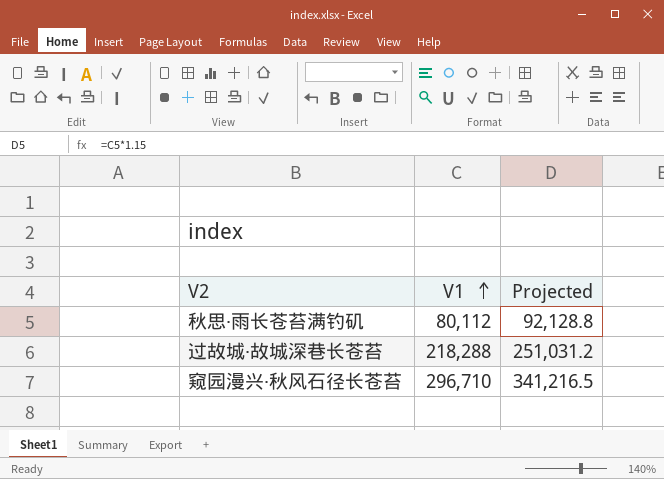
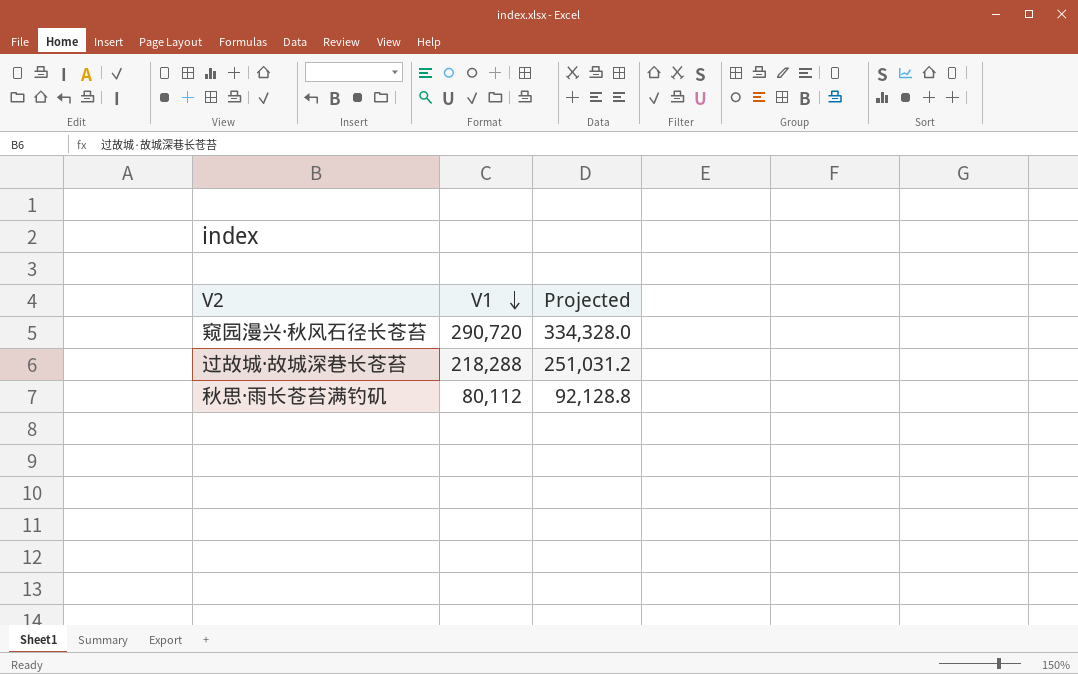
row order: V1 ascending -> V1 descending
窥园漫兴·秋风石径长苍苔 | V1: 296,710 -> 290,720
窥园漫兴·秋风石径长苍苔 | Projected: 341,216.5 -> 334,328.0

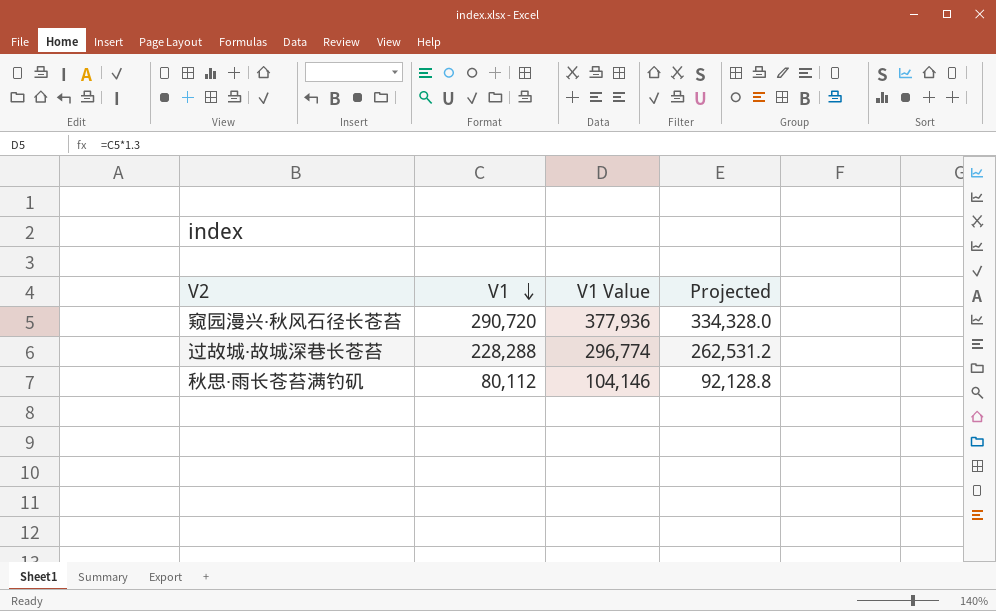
column V1 Value | formula: none -> [V1] * 1.3
过故城·故城深巷长苍苔 | V1: 218,288 -> 228,288
过故城·故城深巷长苍苔 | Projected: 251,031.2 -> 262,531.2

